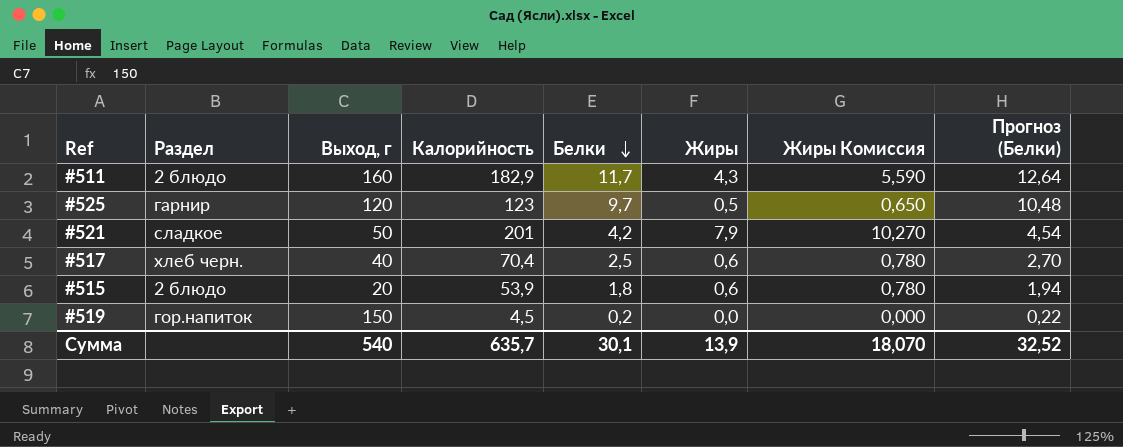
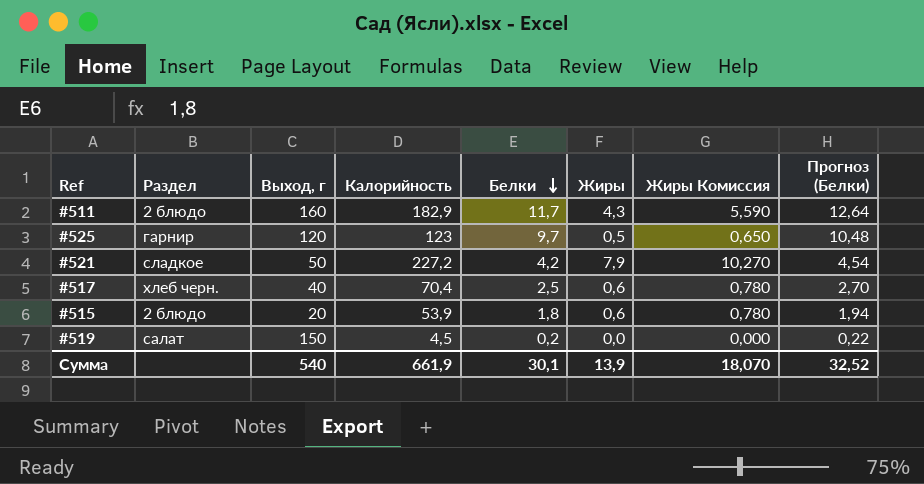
#521 | Калорийность: 201 -> 227,2
#519 | Раздел: гор.напиток -> салат
Сумма | Калорийность: 635,7 -> 661,9

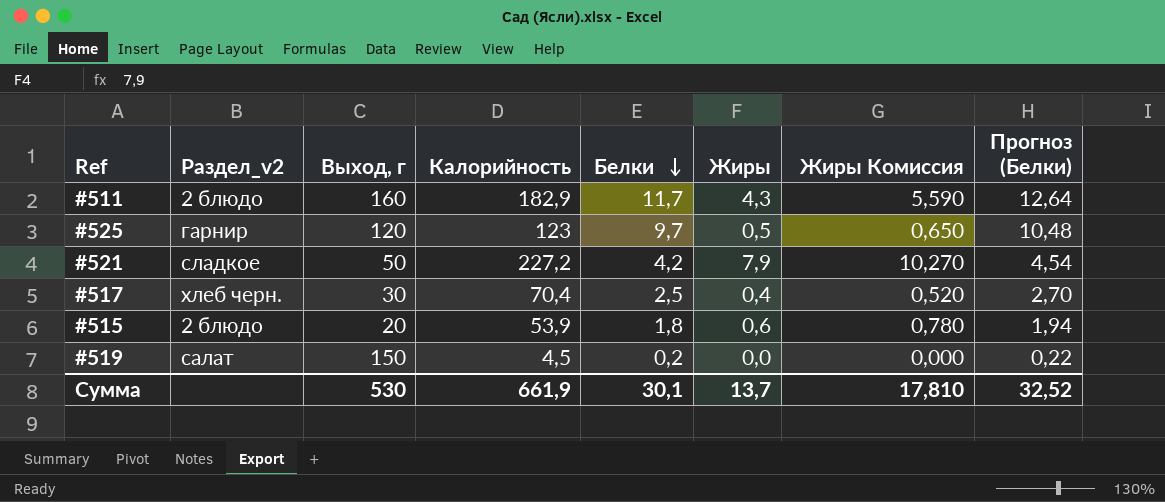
column name: Раздел -> Раздел_v2
#517 | Выход, г: 40 -> 30
#517 | Жиры: 0,6 -> 0,4
#517 | Жиры Комиссия: 0,780 -> 0,520
Сумма | Выход, г: 540 -> 530
Сумма | Жиры: 13,9 -> 13,7
Сумма | Жиры Комиссия: 18,070 -> 17,810

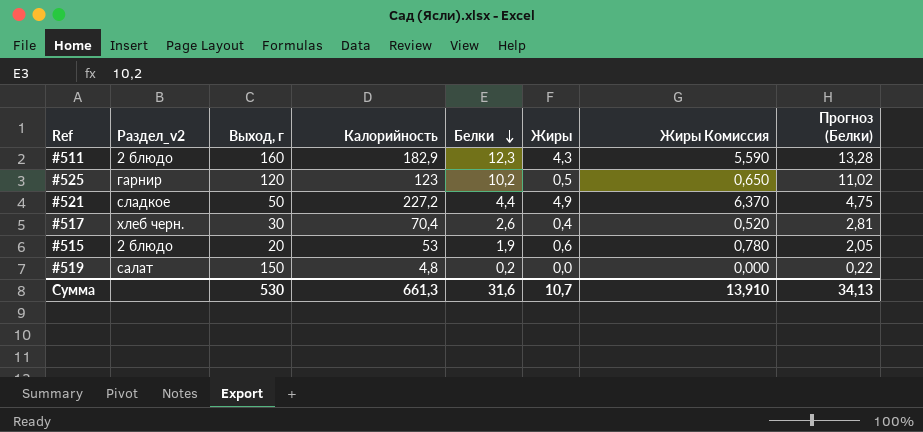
#511 | Белки: 11,7 -> 12,3
#511 | Прогноз (Белки): 12,64 -> 13,28
#525 | Белки: 9,7 -> 10,2
#525 | Прогноз (Белки): 10,48 -> 11,02
#521 | Белки: 4,2 -> 4,4
#521 | Жиры: 7,9 -> 4,9
#521 | Жиры Комиссия: 10,270 -> 6,370
#521 | Прогноз (Белки): 4,54 -> 4,75
#517 | Белки: 2,5 -> 2,6
#517 | Прогноз (Белки): 2,70 -> 2,81
#515 | Калорийность: 53,9 -> 53
#515 | Белки: 1,8 -> 1,9
#515 | Прогноз (Белки): 1,94 -> 2,05
#519 | Калорийность: 4,5 -> 4,8
Сумма | Калорийность: 661,9 -> 661,3
Сумма | Белки: 30,1 -> 31,6
Сумма | Жиры: 13,7 -> 10,7
Сумма | Жиры Комиссия: 17,810 -> 13,910
Сумма | Прогноз (Белки): 32,52 -> 34,13

